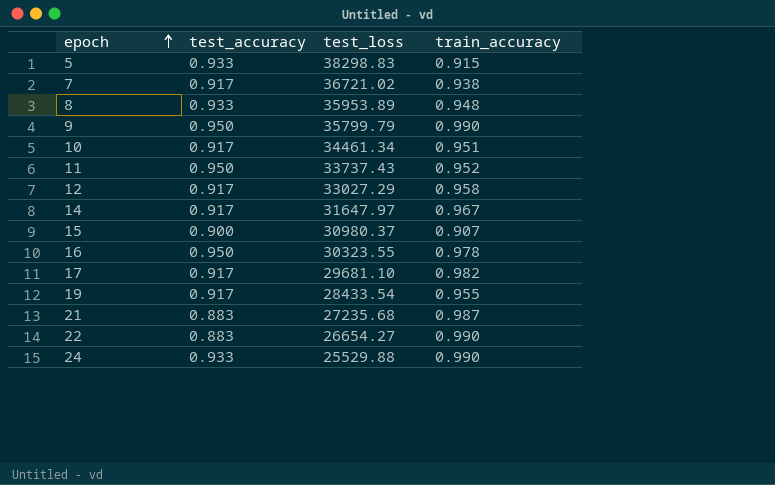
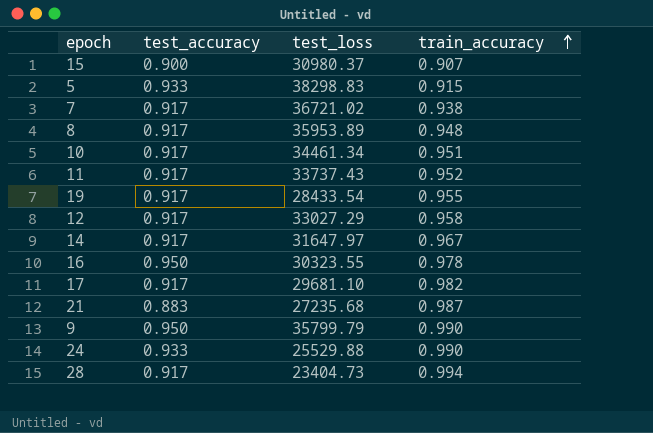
row order: epoch ascending -> train_accuracy ascending
row 22: 0.883 | 26654.27 | 0.990 -> none
8 | test_accuracy: 0.933 -> 0.917
11 | test_accuracy: 0.950 -> 0.917
row 28: none -> 0.917 | 23404.73 | 0.994

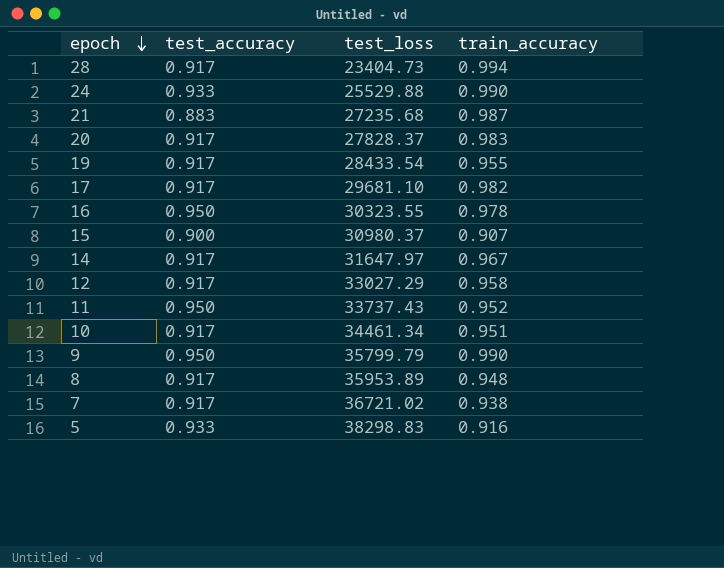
row order: train_accuracy ascending -> epoch descending
row 20: none -> 0.917 | 27828.37 | 0.983
11 | test_accuracy: 0.917 -> 0.950
5 | train_accuracy: 0.915 -> 0.916

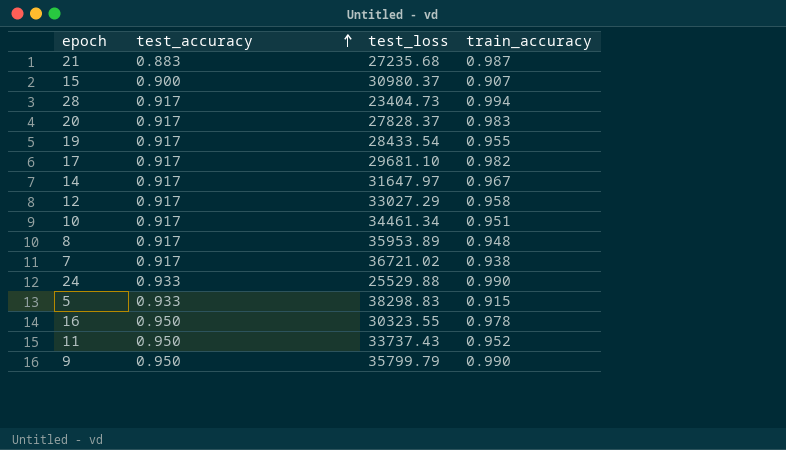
row order: epoch descending -> test_accuracy ascending
5 | train_accuracy: 0.916 -> 0.915

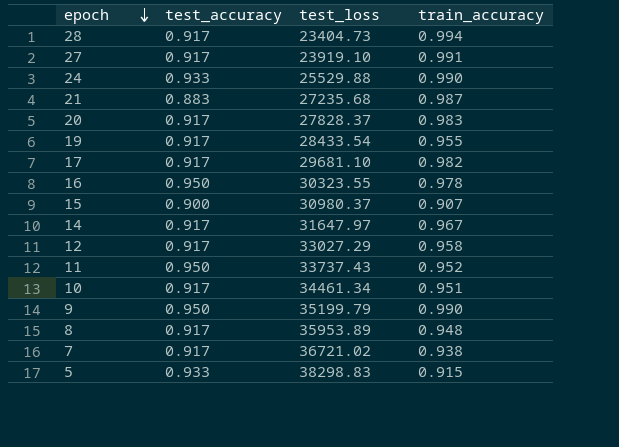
row order: test_accuracy ascending -> epoch descending
row 27: none -> 0.917 | 23919.10 | 0.991
9 | test_loss: 35799.79 -> 35199.79

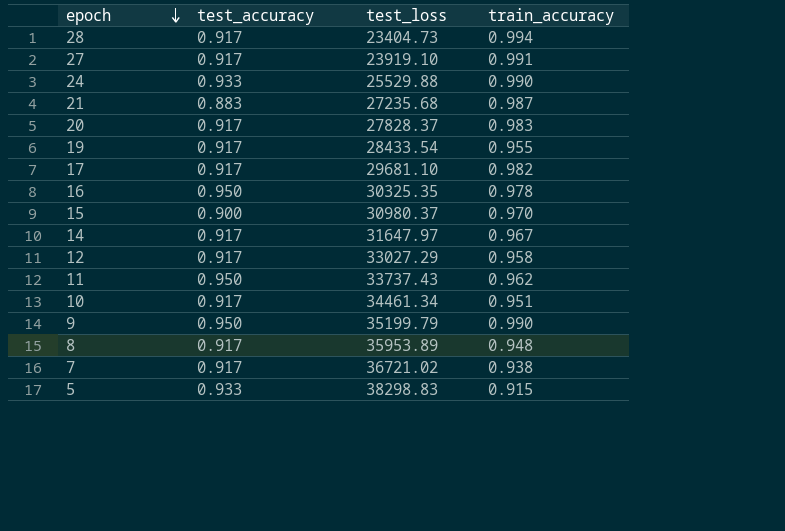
16 | test_loss: 30323.55 -> 30325.35
15 | train_accuracy: 0.907 -> 0.970
11 | train_accuracy: 0.952 -> 0.962

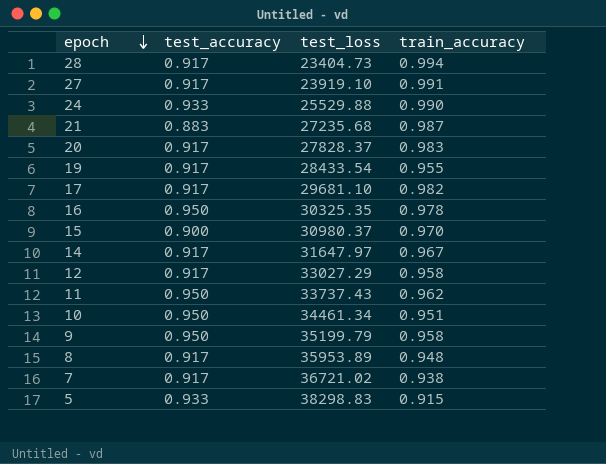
10 | test_accuracy: 0.917 -> 0.950
9 | train_accuracy: 0.990 -> 0.958

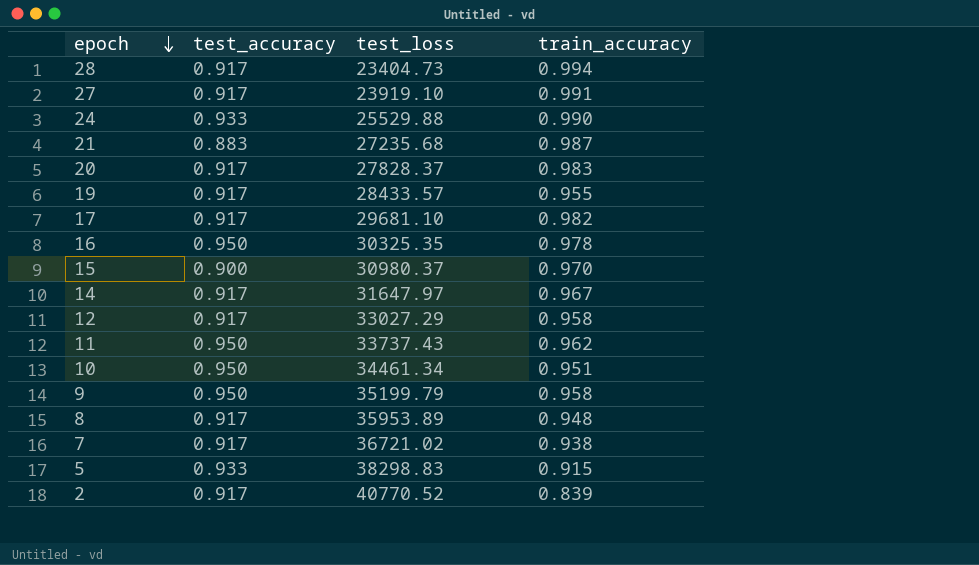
19 | test_loss: 28433.54 -> 28433.57
row 2: none -> 0.917 | 40770.52 | 0.839

